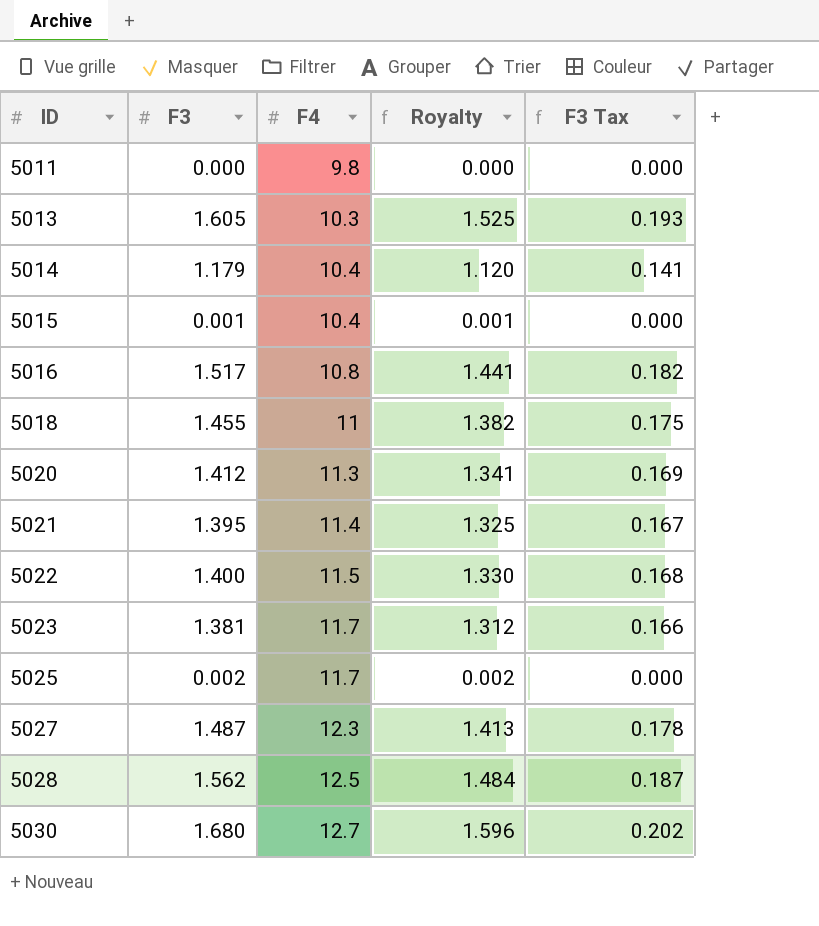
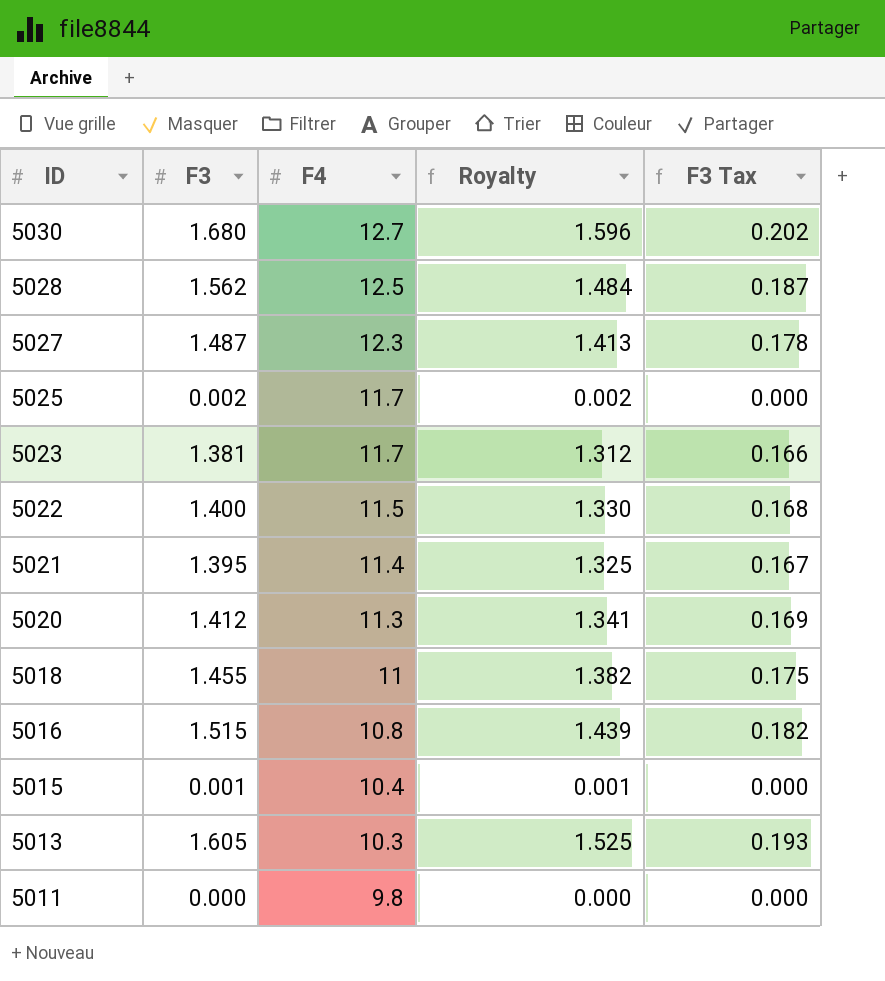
row order: ID ascending -> ID descending
row 5014: 1.179 | 10.4 | 1.120 | 0.141 -> none
5016 | F3: 1.517 -> 1.515
5016 | Royalty: 1.441 -> 1.439

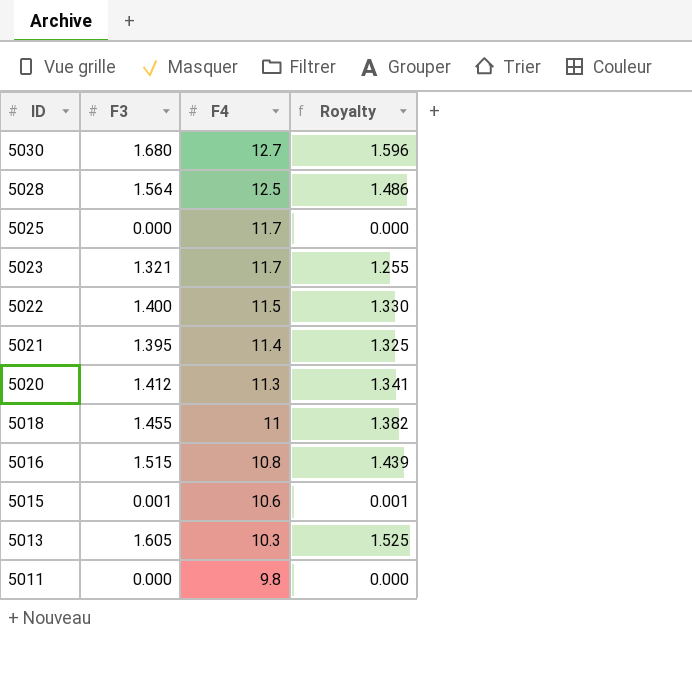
column F3 Tax | formula: [F3] * 0.12 -> none
row 5027: 1.487 | 12.3 | 1.413 | 0.178 -> none
5028 | F3: 1.562 -> 1.564
5028 | Royalty: 1.484 -> 1.486
5025 | F3: 0.002 -> 0.000
5025 | Royalty: 0.002 -> 0.000
5023 | F3: 1.381 -> 1.321
5023 | Royalty: 1.312 -> 1.255
5015 | F4: 10.4 -> 10.6

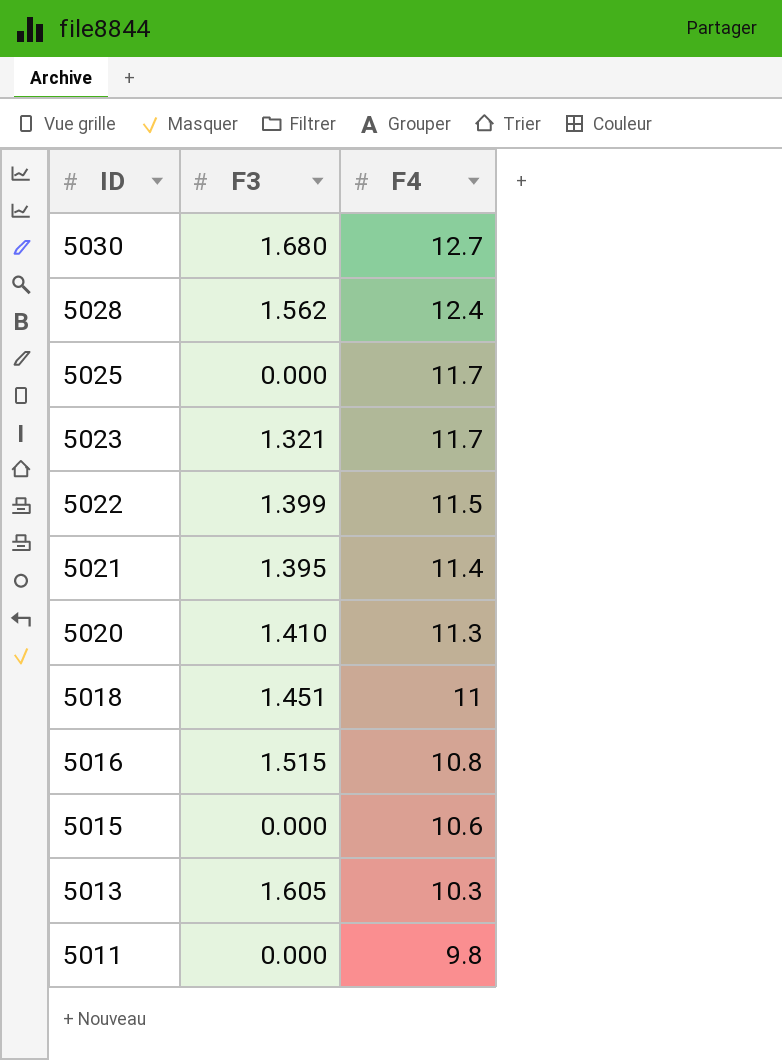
column Royalty | formula: [F3] * 0.95 -> none
5028 | F3: 1.564 -> 1.562
5028 | F4: 12.5 -> 12.4
5022 | F3: 1.400 -> 1.399
5020 | F3: 1.412 -> 1.410
5018 | F3: 1.455 -> 1.451
5015 | F3: 0.001 -> 0.000

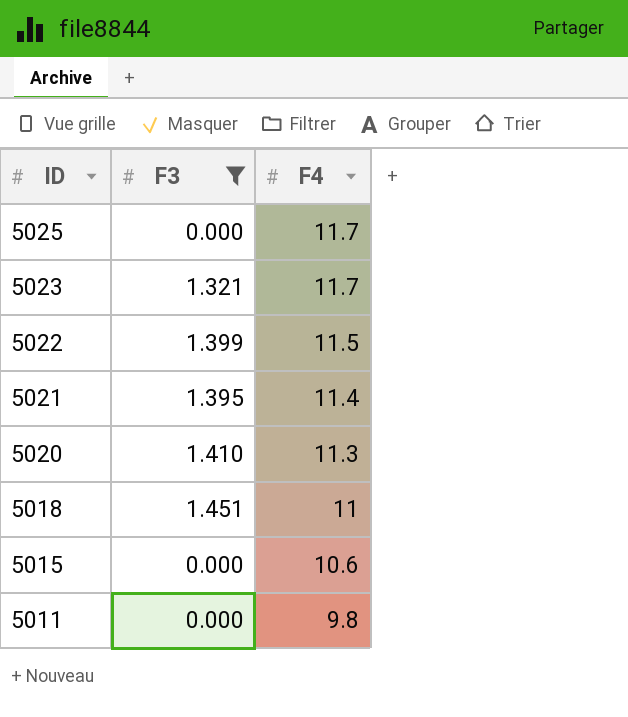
filter: none -> F3 <= 1.451

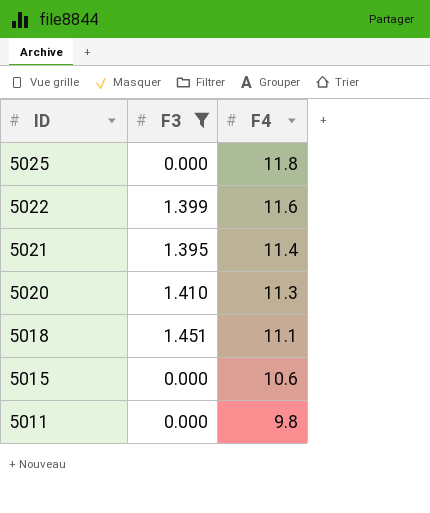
row 5023: 1.321 | 11.7 -> none
5025 | F4: 11.7 -> 11.8
5022 | F4: 11.5 -> 11.6
5018 | F4: 11 -> 11.1

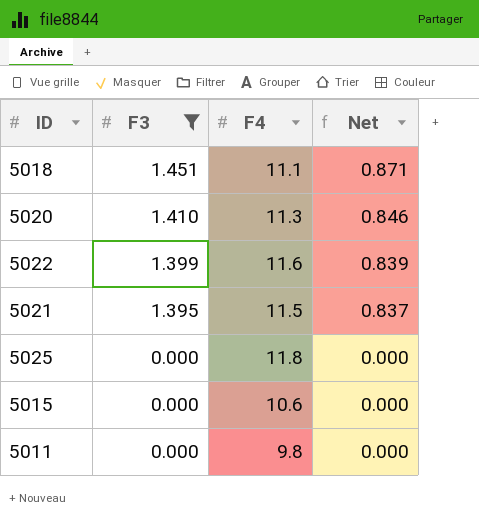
row order: ID descending -> F3 descending
column Net | formula: none -> [F3] * 0.6
5021 | F4: 11.4 -> 11.5

